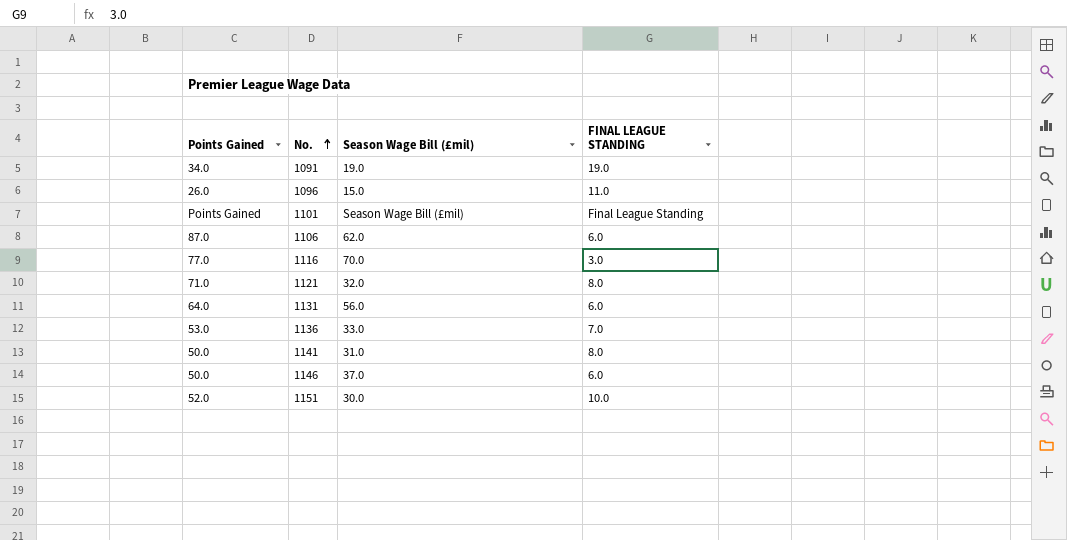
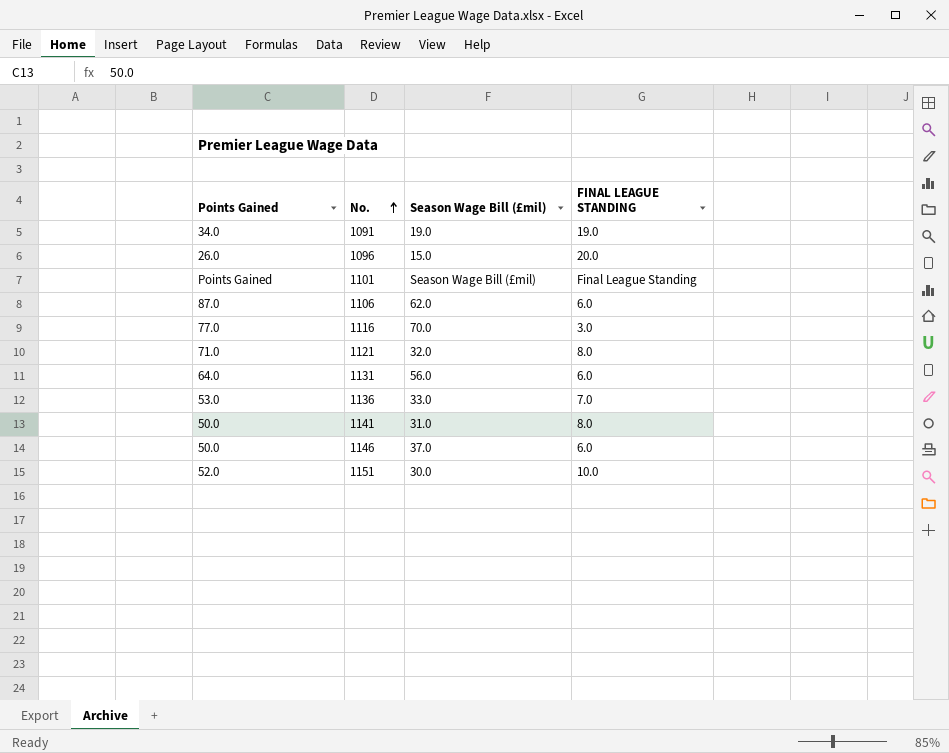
1096 | FINAL LEAGUE STANDING: 11.0 -> 20.0

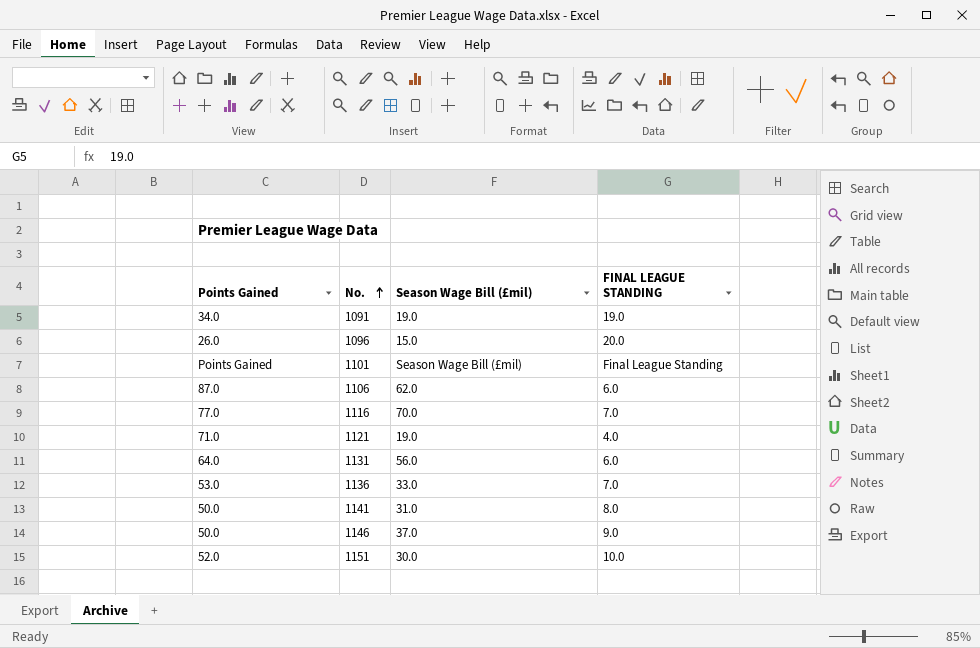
1116 | FINAL LEAGUE STANDING: 3.0 -> 7.0
1121 | Season Wage Bill (£mil): 32.0 -> 19.0
1121 | FINAL LEAGUE STANDING: 8.0 -> 4.0
1146 | FINAL LEAGUE STANDING: 6.0 -> 9.0

